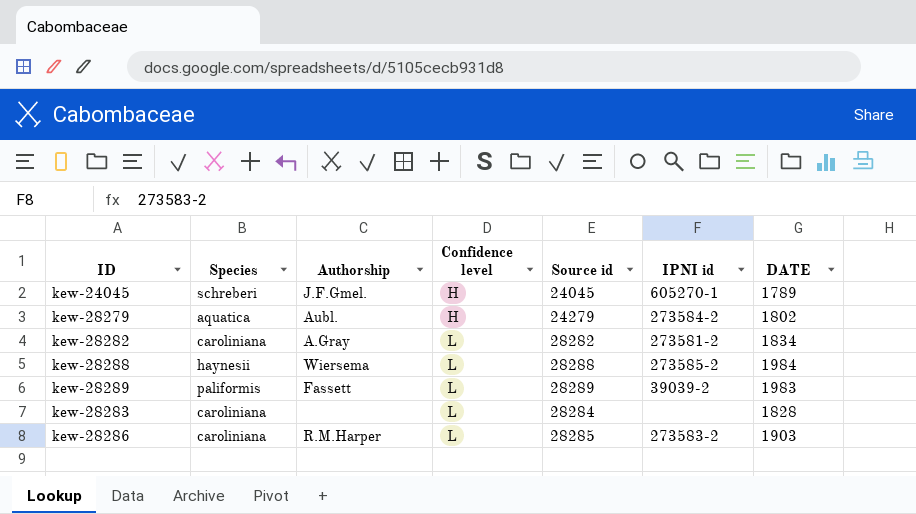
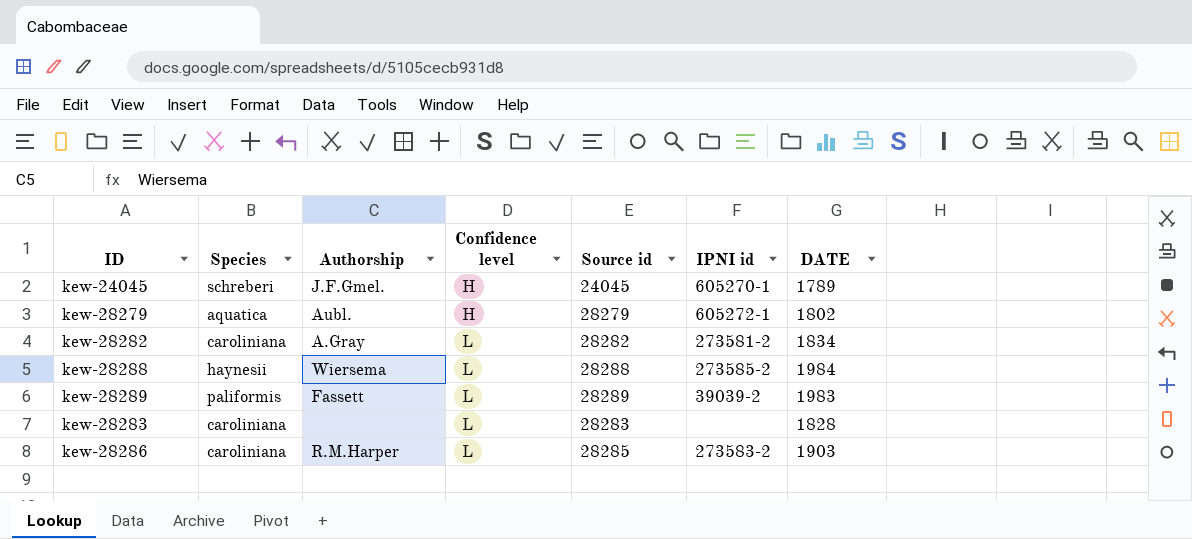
kew-28279 | Source id: 24279 -> 28279
kew-28279 | IPNI id: 273584-2 -> 605272-1
kew-28283 | Source id: 28284 -> 28283

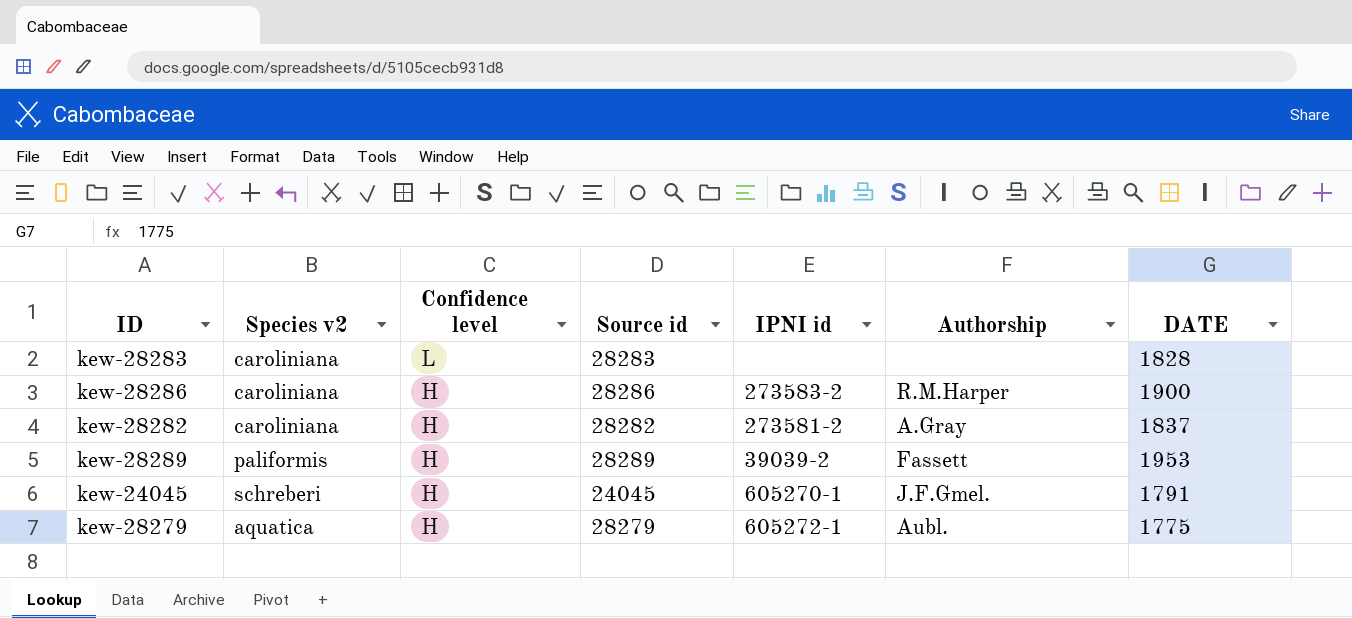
row order: Confidence level ascending -> Confidence level descending
column name: Species -> Species v2
column Authorship | position: 3 -> 6
row kew-28288: haynesii | Wiersema | L | 28288 | 273585-2 | 1984 -> none
kew-28286 | Confidence level: L -> H
kew-28286 | Source id: 28285 -> 28286
kew-28286 | DATE: 1903 -> 1900
kew-28282 | Confidence level: L -> H
kew-28282 | DATE: 1834 -> 1837
kew-28289 | Confidence level: L -> H
kew-28289 | DATE: 1983 -> 1953
kew-24045 | DATE: 1789 -> 1791
kew-28279 | DATE: 1802 -> 1775

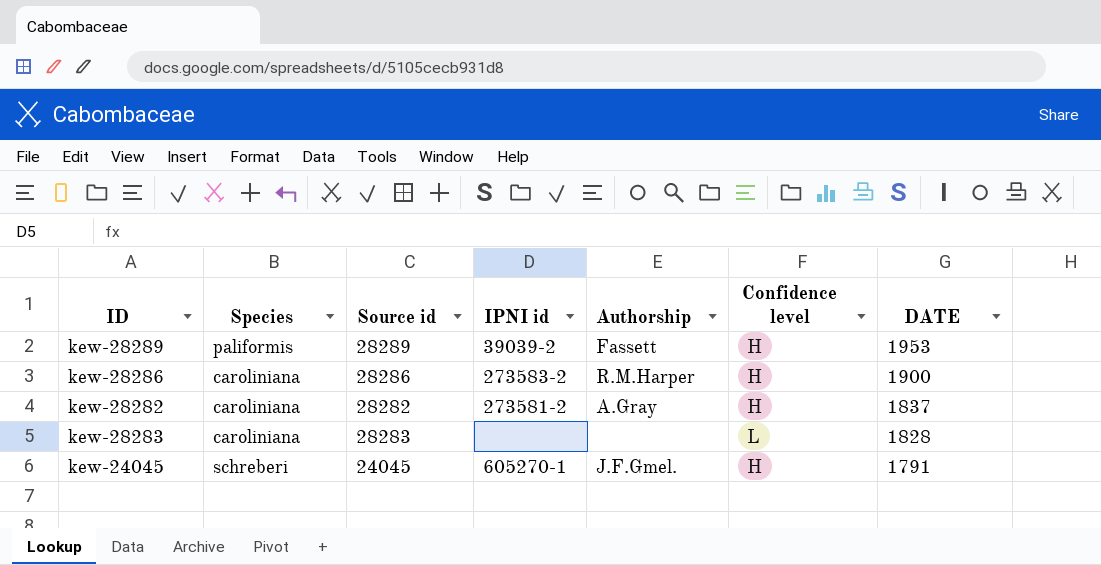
row order: Confidence level descending -> DATE descending
column name: Species v2 -> Species
column Confidence level | position: 3 -> 6
row kew-28279: aquatica | H | 28279 | 605272-1 | Aubl. | 1775 -> none

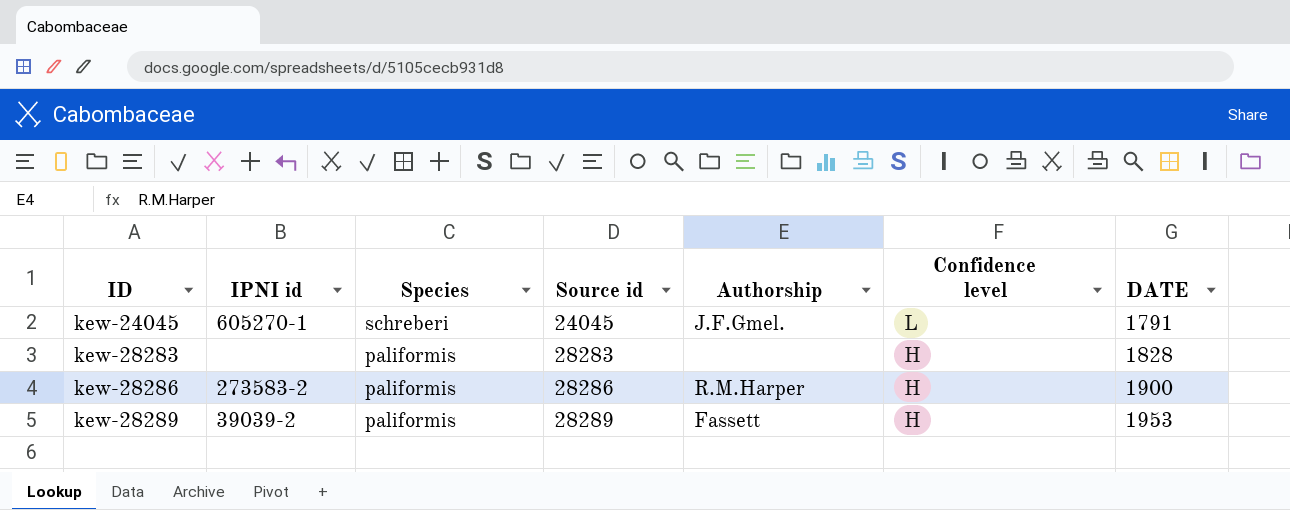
row order: DATE descending -> ID ascending
column IPNI id | position: 4 -> 2
row kew-28282: caroliniana | 28282 | 273581-2 | A.Gray | H | 1837 -> none
kew-24045 | Confidence level: H -> L
kew-28283 | Species: caroliniana -> paliformis
kew-28283 | Confidence level: L -> H
kew-28286 | Species: caroliniana -> paliformis

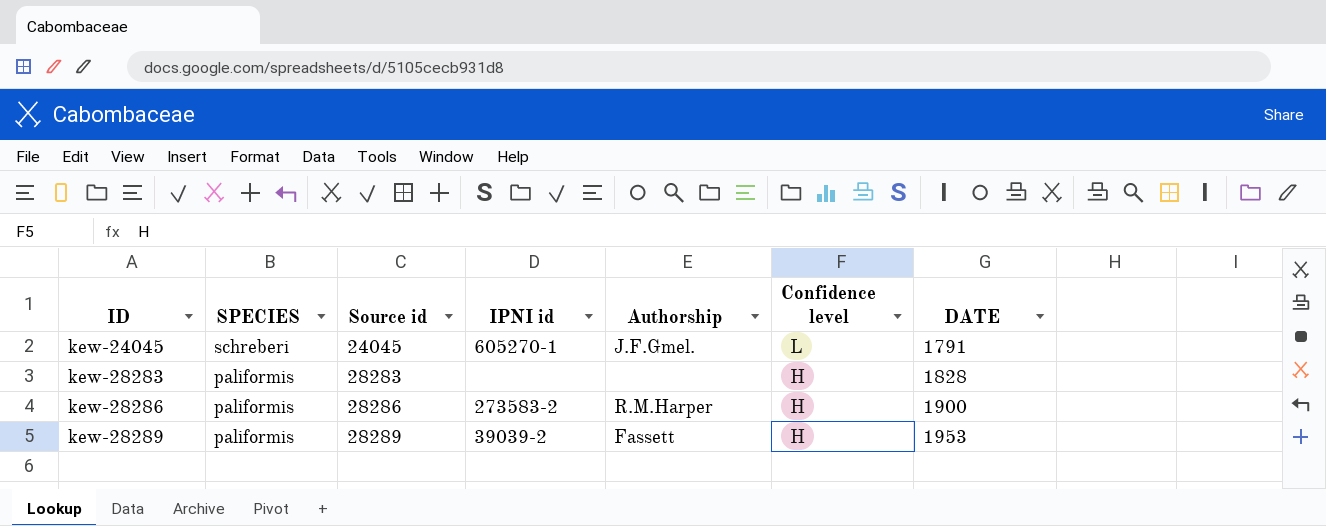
column name: Species -> SPECIES
column IPNI id | position: 2 -> 4

